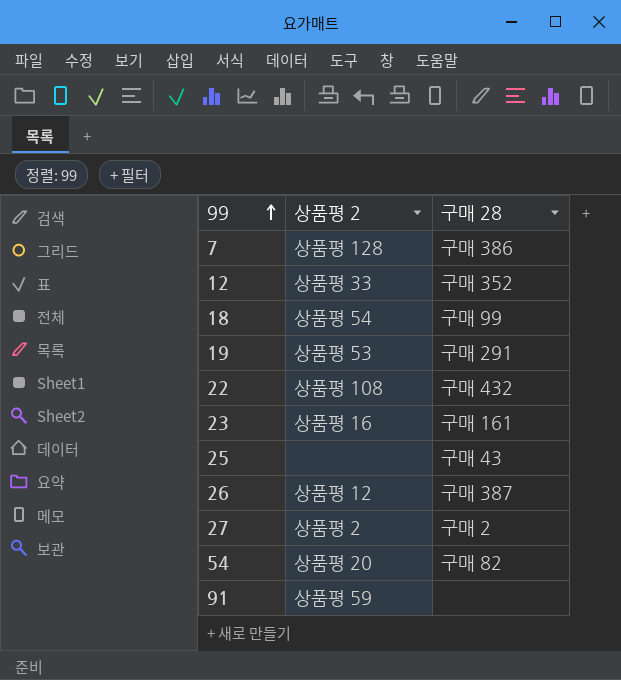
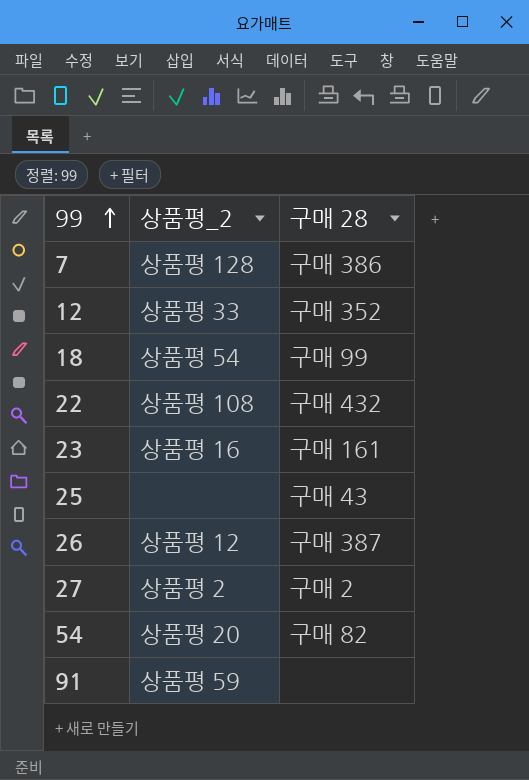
column name: 상품평 2 -> 상품평_2
row 19: 상품평 53 | 구매 291 -> none

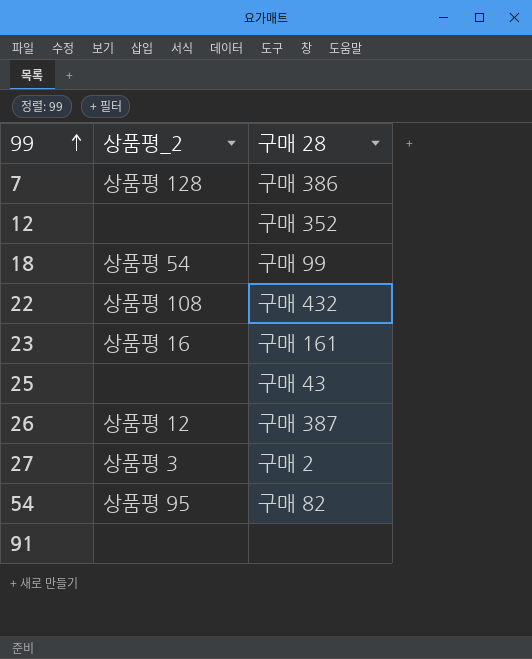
12 | 상품평_2: 상품평 33 -> none
27 | 상품평_2: 상품평 2 -> 상품평 3
54 | 상품평_2: 상품평 20 -> 상품평 95
91 | 상품평_2: 상품평 59 -> none

